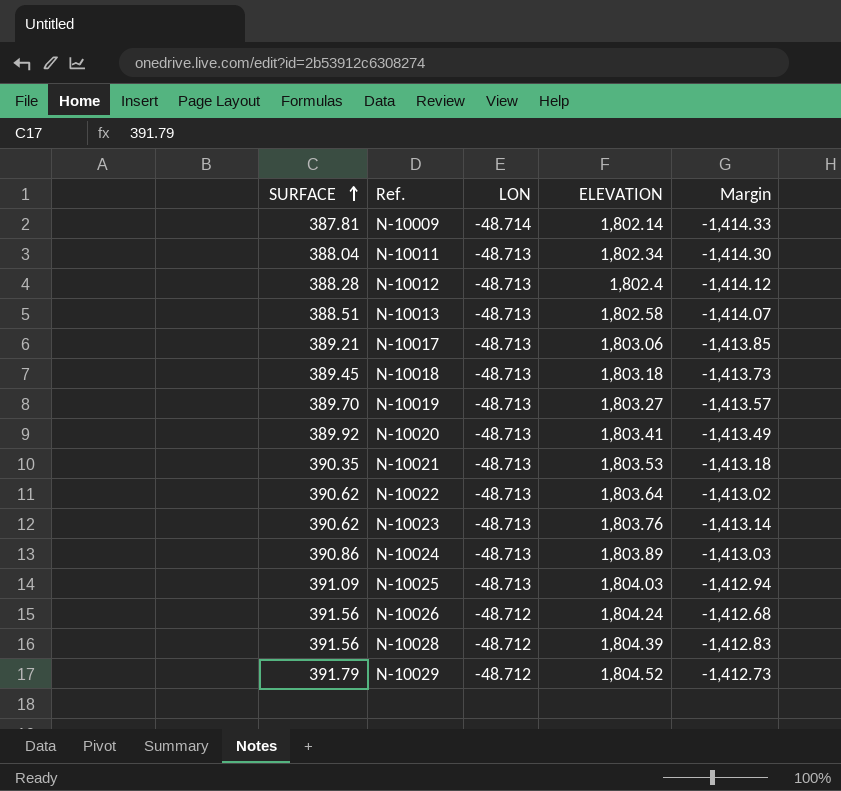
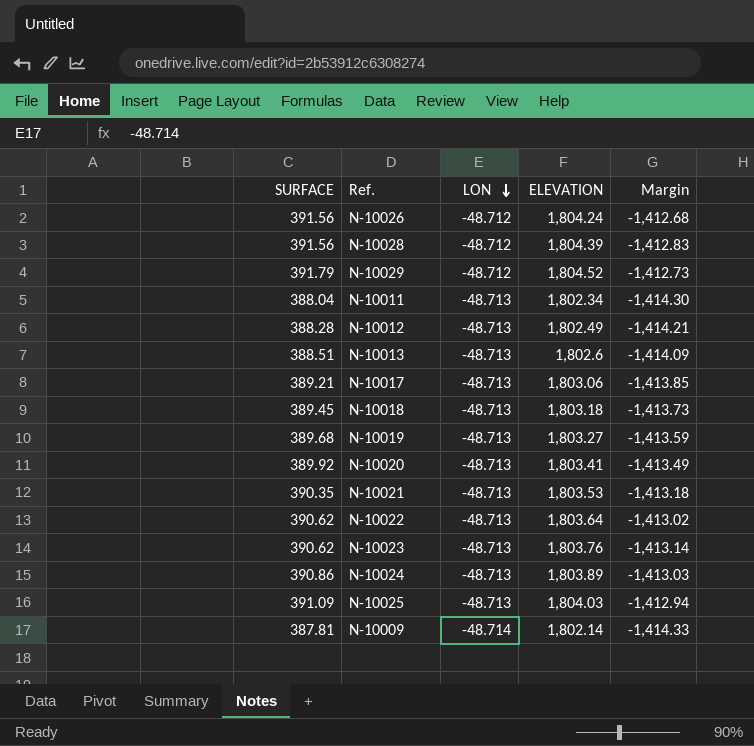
row order: SURFACE ascending -> LON descending
N-10012 | ELEVATION: 1,802.4 -> 1,802.49
N-10012 | Margin: -1,414.12 -> -1,414.21
N-10013 | ELEVATION: 1,802.58 -> 1,802.6
N-10013 | Margin: -1,414.07 -> -1,414.09
N-10019 | SURFACE: 389.70 -> 389.68
N-10019 | Margin: -1,413.57 -> -1,413.59

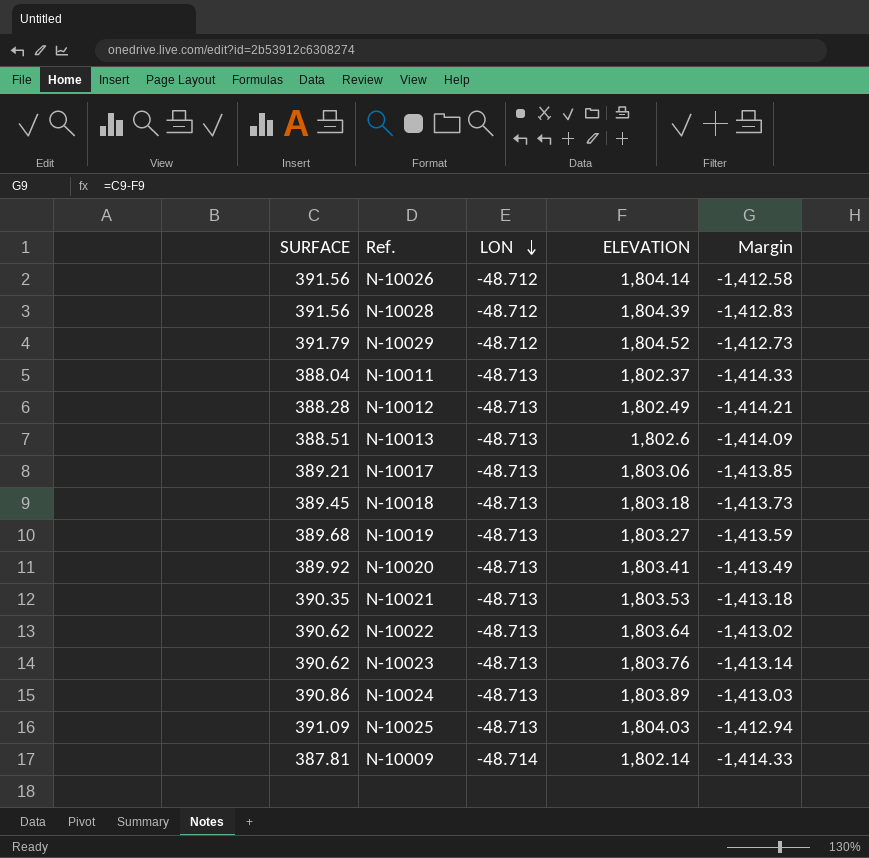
N-10026 | ELEVATION: 1,804.24 -> 1,804.14
N-10026 | Margin: -1,412.68 -> -1,412.58
N-10011 | ELEVATION: 1,802.34 -> 1,802.37
N-10011 | Margin: -1,414.30 -> -1,414.33

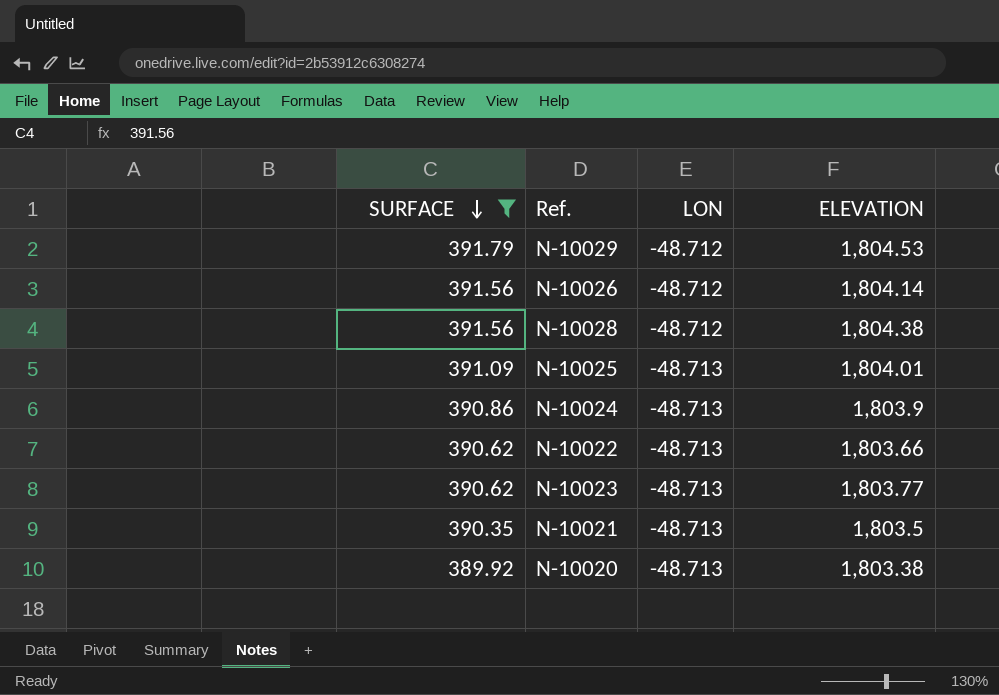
filter: none -> SURFACE >= 389.92
row order: LON descending -> SURFACE descending
column Margin | formula: [SURFACE] - [ELEVATION] -> none
N-10029 | ELEVATION: 1,804.52 -> 1,804.53
N-10028 | ELEVATION: 1,804.39 -> 1,804.38
N-10025 | ELEVATION: 1,804.03 -> 1,804.01
N-10024 | ELEVATION: 1,803.89 -> 1,803.9
N-10022 | ELEVATION: 1,803.64 -> 1,803.66
N-10023 | ELEVATION: 1,803.76 -> 1,803.77
N-10021 | ELEVATION: 1,803.53 -> 1,803.5
N-10020 | ELEVATION: 1,803.41 -> 1,803.38

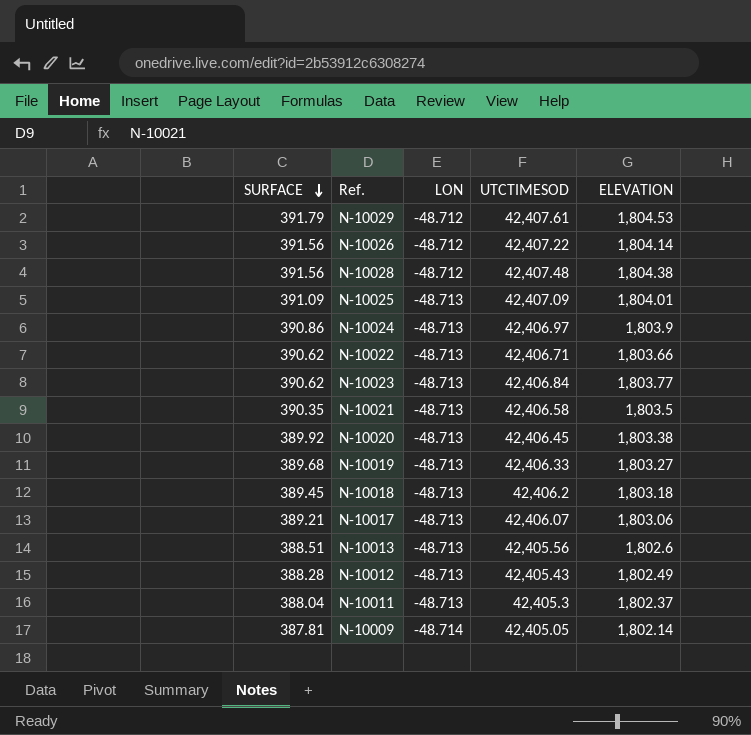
filter: SURFACE >= 389.92 -> none
column UTCTIMESOD | position: none -> 4

